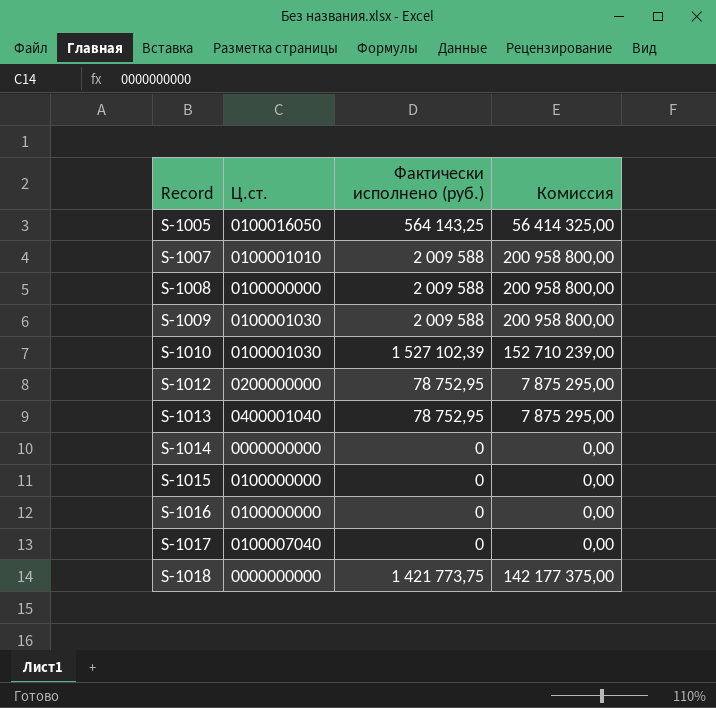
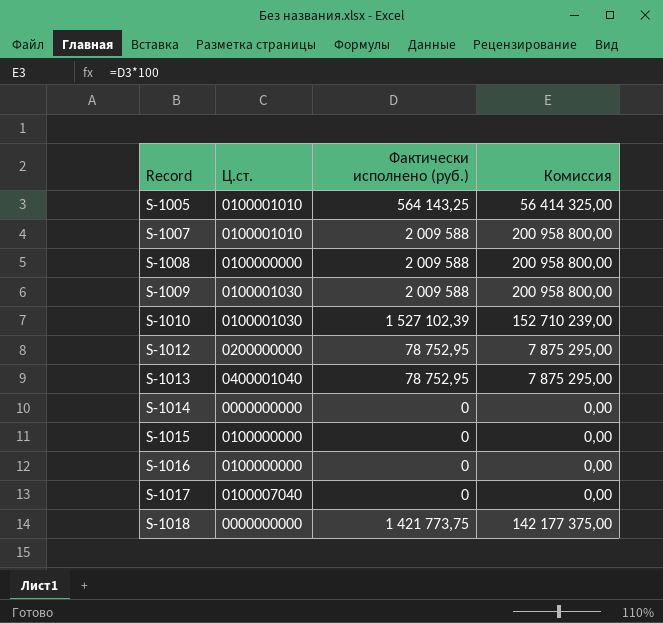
S-1005 | Ц.ст.: 0100016050 -> 0100001010

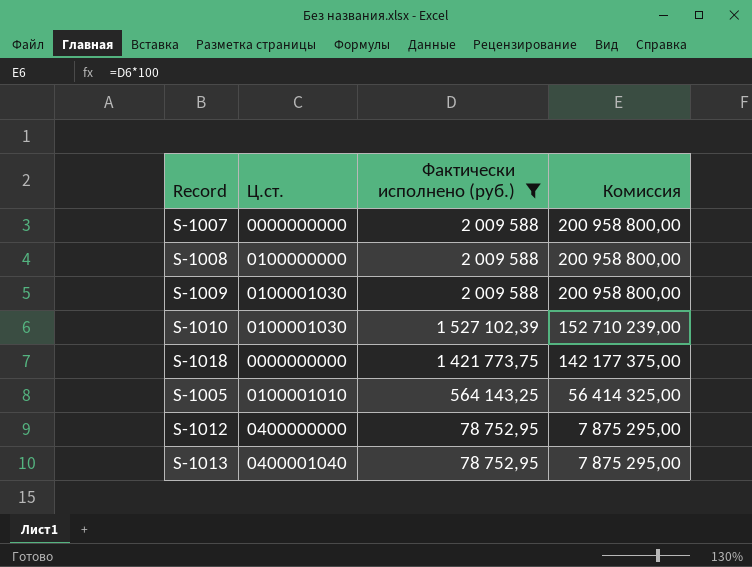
filter: none -> Фактически исполнено (руб.) != 0
row order: Record ascending -> Фактически исполнено (руб.) descending
S-1007 | Ц.ст.: 0100001010 -> 0000000000
S-1012 | Ц.ст.: 0200000000 -> 0400000000

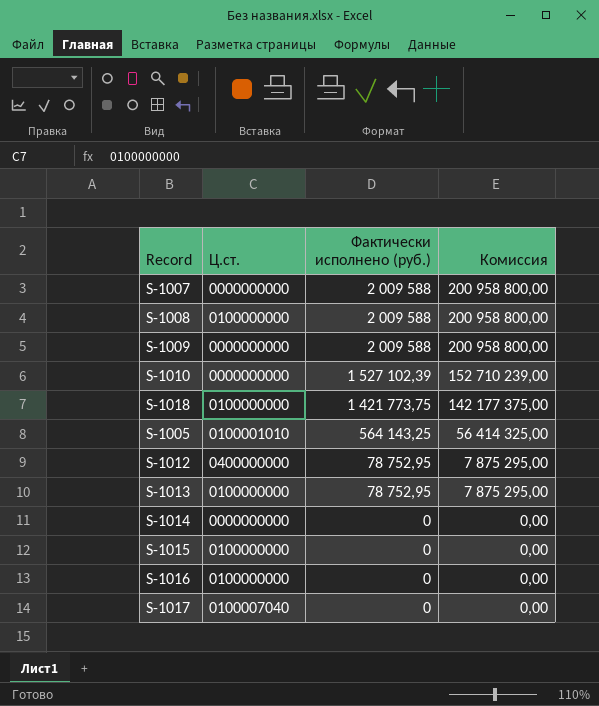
filter: Фактически исполнено (руб.) != 0 -> none
S-1009 | Ц.ст.: 0100001030 -> 0000000000
S-1010 | Ц.ст.: 0100001030 -> 0000000000
S-1018 | Ц.ст.: 0000000000 -> 0100000000
S-1013 | Ц.ст.: 0400001040 -> 0100000000

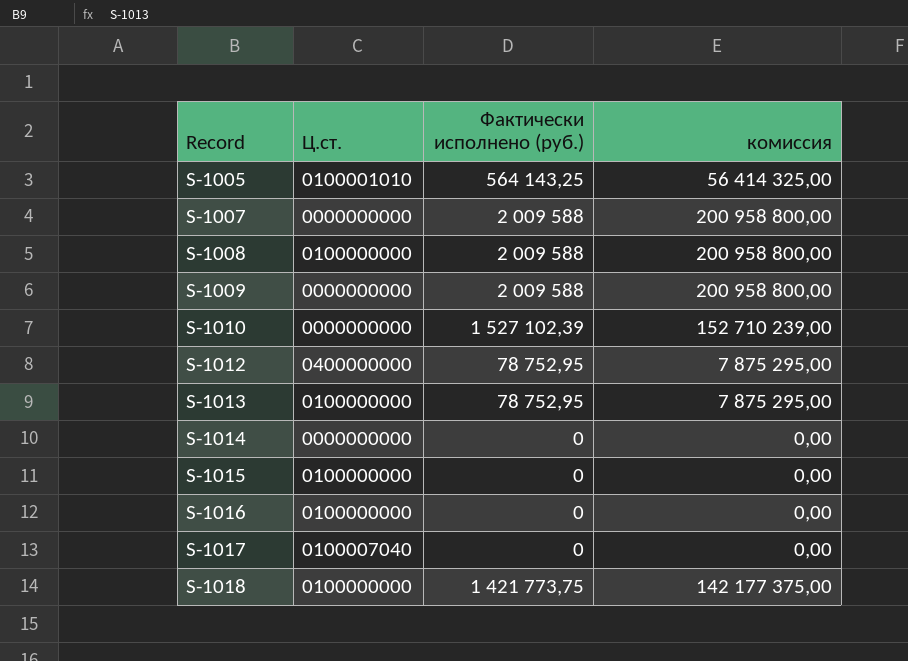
row order: Фактически исполнено (руб.) descending -> Record ascending
column name: Комиссия -> комиссия

